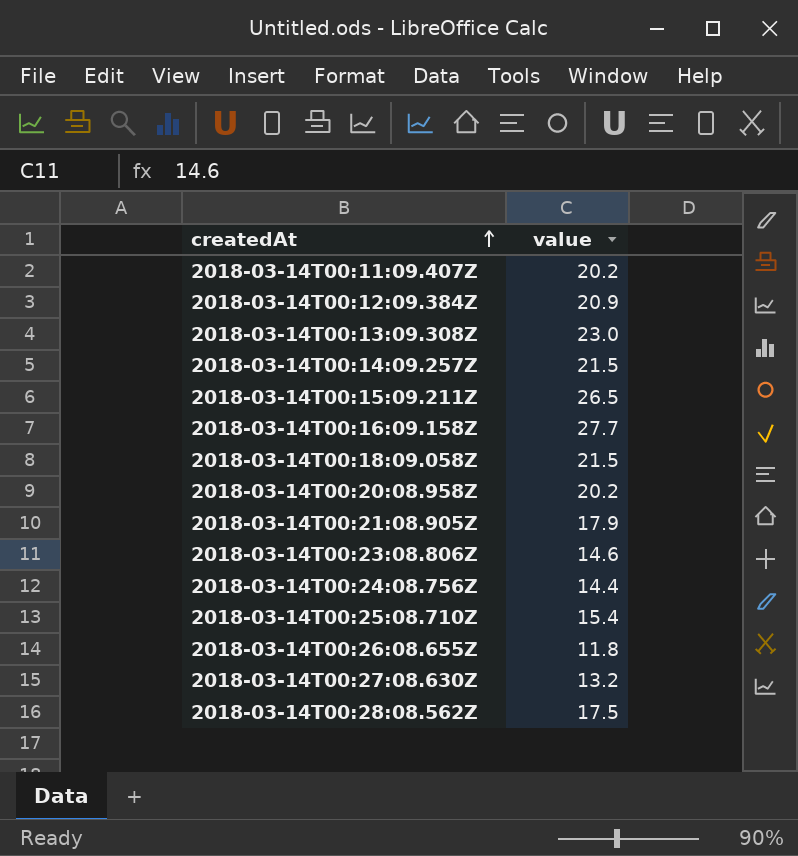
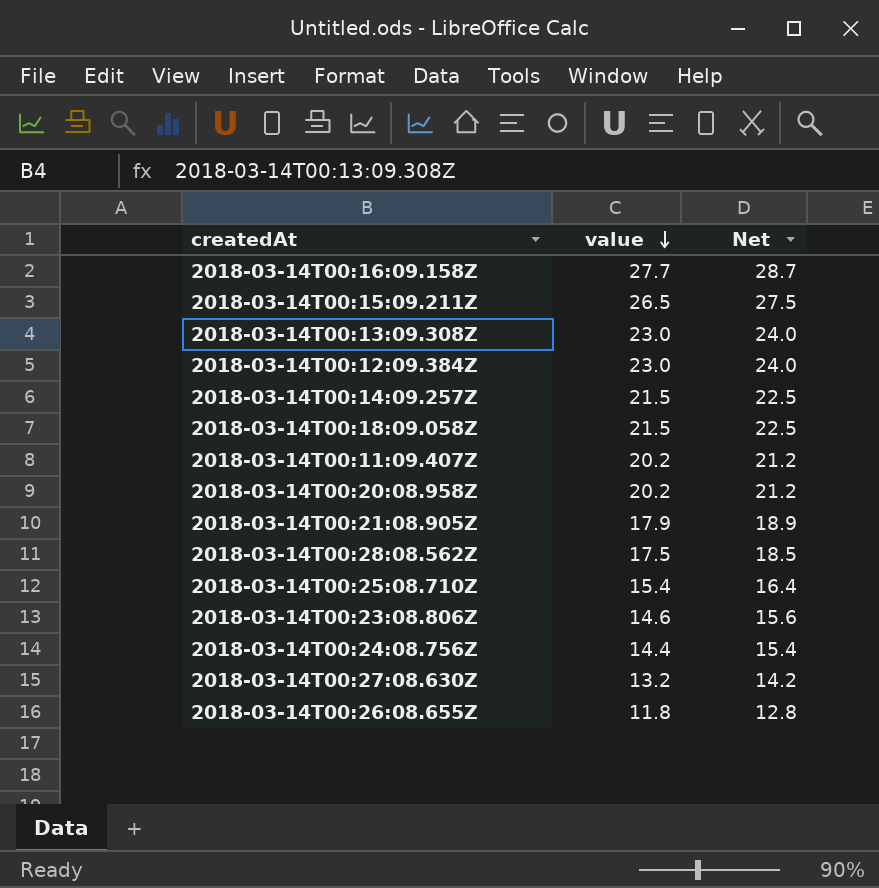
row order: createdAt ascending -> value descending
column Net | formula: none -> [value] + 1
2018-03-14T00:12:09.384Z | value: 20.9 -> 23.0

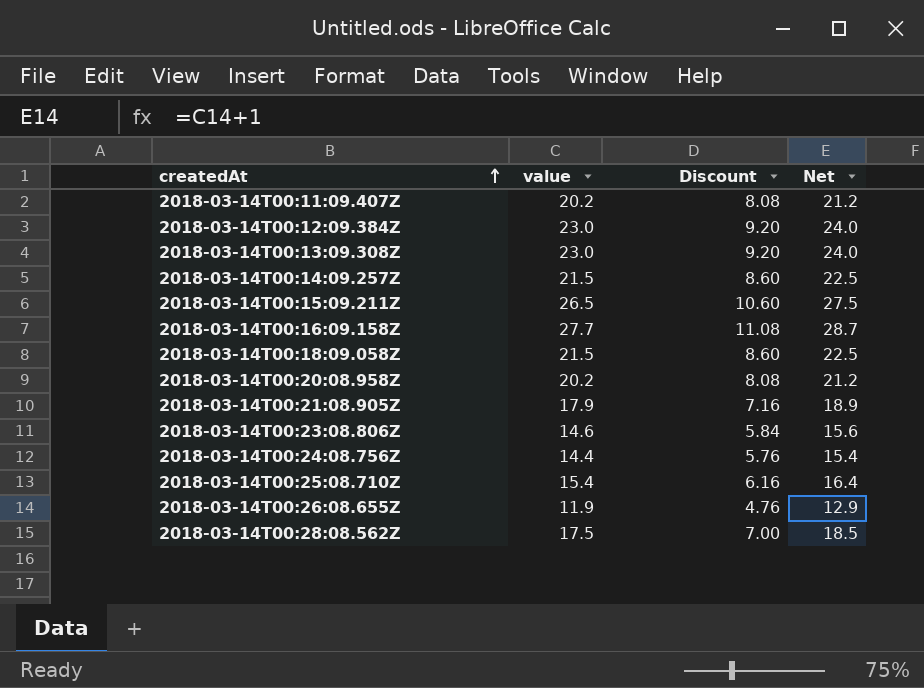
row order: value descending -> createdAt ascending
column Discount | formula: none -> [value] * 0.4
row 2018-03-14T00:27:08.630Z: 13.2 | 14.2 -> none
2018-03-14T00:26:08.655Z | value: 11.8 -> 11.9
2018-03-14T00:26:08.655Z | Net: 12.8 -> 12.9

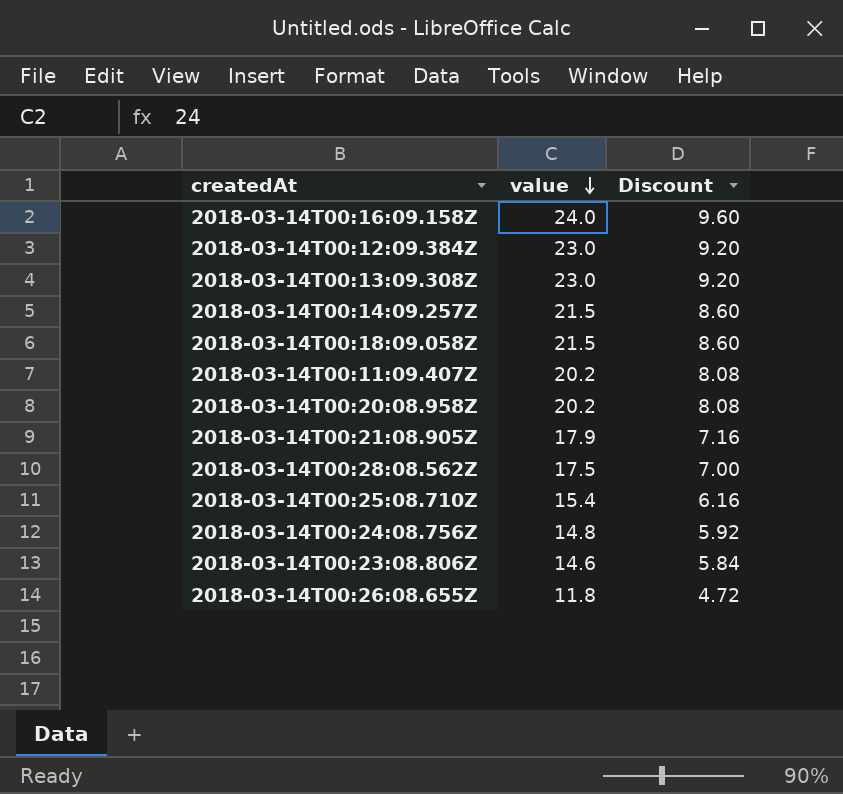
row order: createdAt ascending -> value descending
column Net | formula: [value] + 1 -> none
row 2018-03-14T00:15:09.211Z: 26.5 | 10.60 | 27.5 -> none
2018-03-14T00:16:09.158Z | value: 27.7 -> 24.0
2018-03-14T00:16:09.158Z | Discount: 11.08 -> 9.60
2018-03-14T00:24:08.756Z | value: 14.4 -> 14.8
2018-03-14T00:24:08.756Z | Discount: 5.76 -> 5.92
2018-03-14T00:26:08.655Z | value: 11.9 -> 11.8
2018-03-14T00:26:08.655Z | Discount: 4.76 -> 4.72

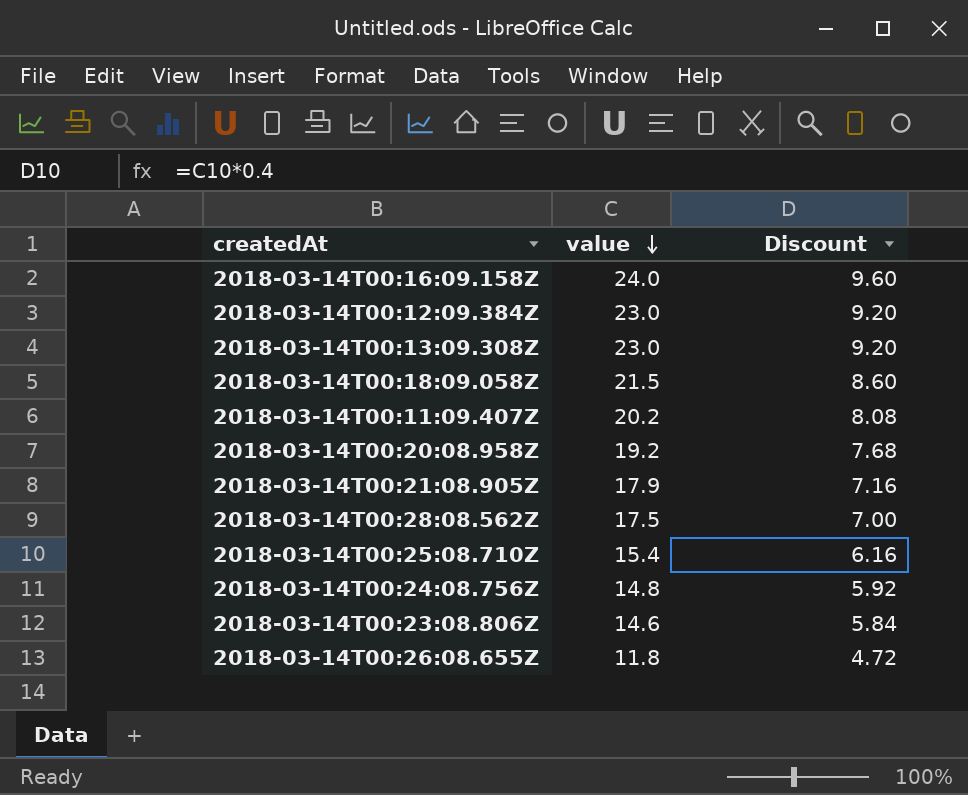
row 2018-03-14T00:14:09.257Z: 21.5 | 8.60 -> none
2018-03-14T00:20:08.958Z | value: 20.2 -> 19.2
2018-03-14T00:20:08.958Z | Discount: 8.08 -> 7.68

